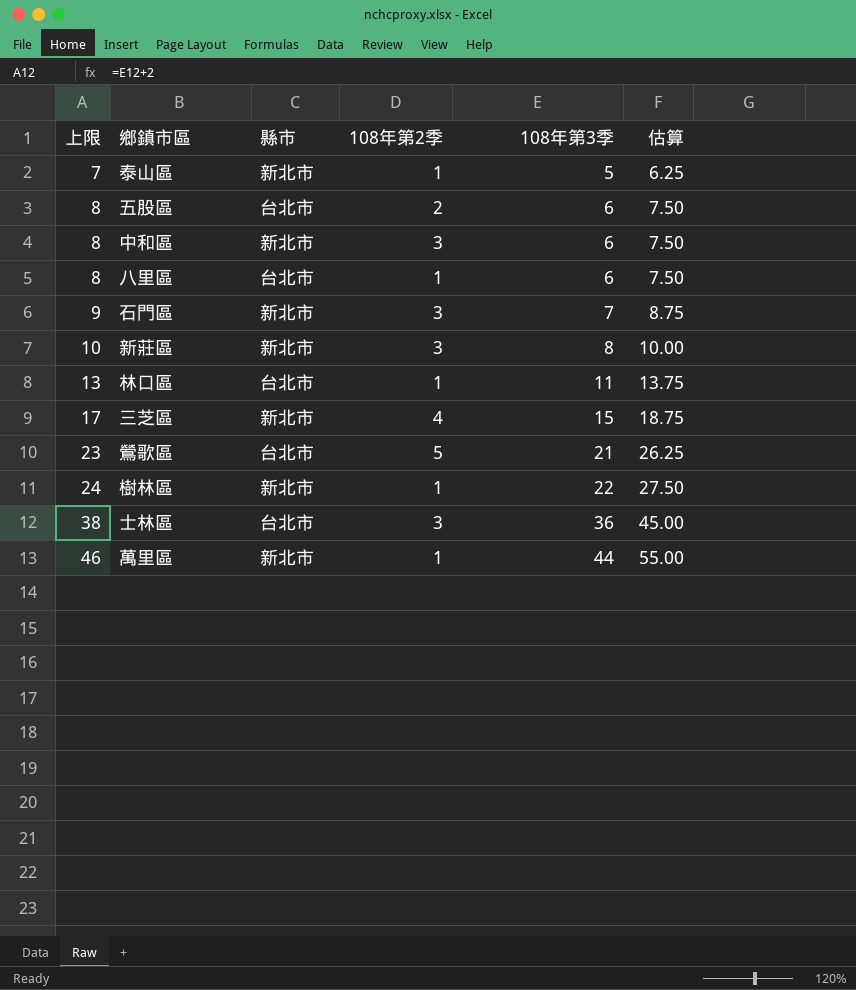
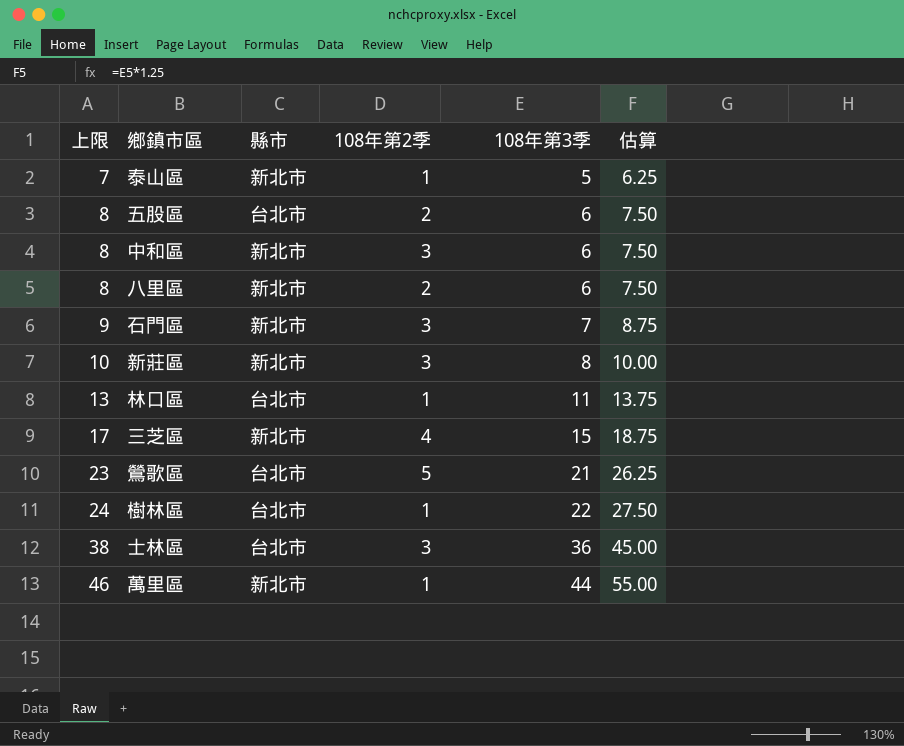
八里區 | 縣市: 台北市 -> 新北市
八里區 | 108年第2季: 1 -> 2
樹林區 | 縣市: 新北市 -> 台北市

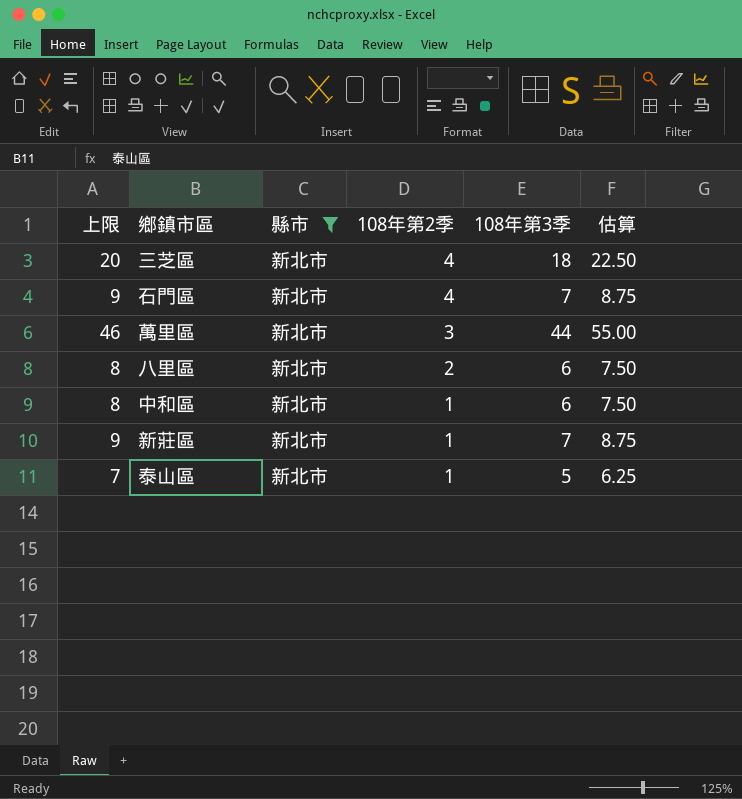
filter: none -> 縣市 = 新北市
row order: 上限 ascending -> 108年第2季 descending
三芝區 | 上限: 17 -> 20
三芝區 | 108年第3季: 15 -> 18
三芝區 | 估算: 18.75 -> 22.50
石門區 | 108年第2季: 3 -> 4
萬里區 | 108年第2季: 1 -> 3
中和區 | 108年第2季: 3 -> 1
新莊區 | 上限: 10 -> 9
新莊區 | 108年第2季: 3 -> 1
新莊區 | 108年第3季: 8 -> 7
新莊區 | 估算: 10.00 -> 8.75

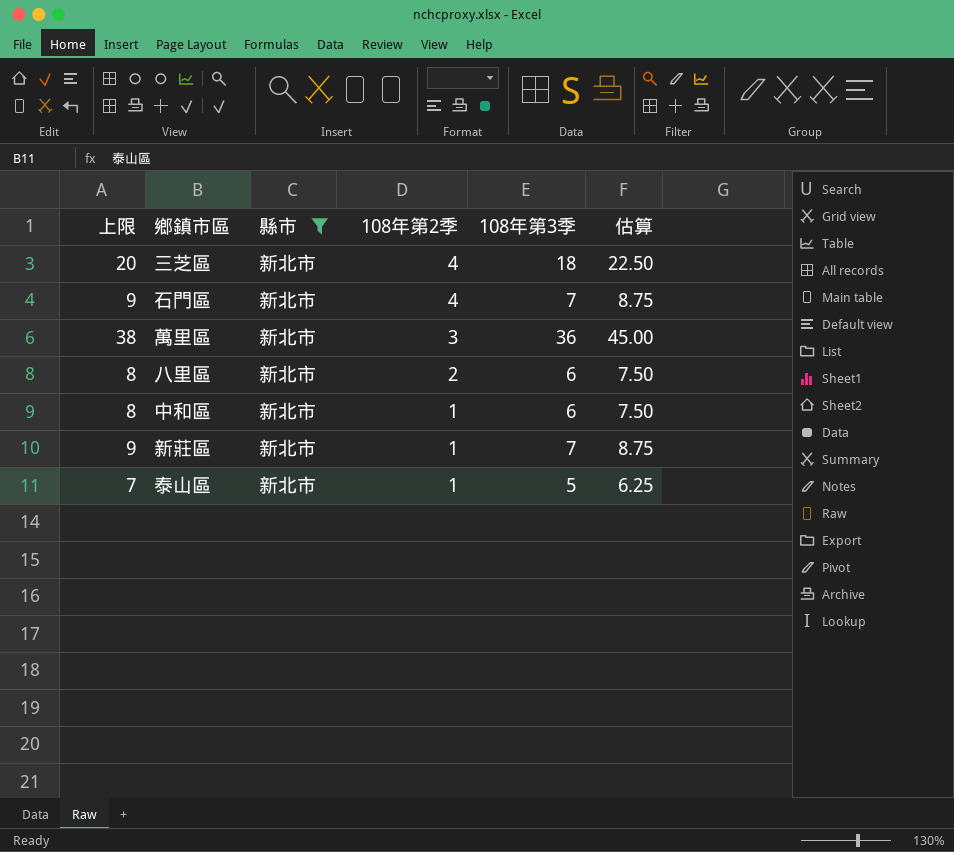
萬里區 | 上限: 46 -> 38
萬里區 | 108年第3季: 44 -> 36
萬里區 | 估算: 55.00 -> 45.00

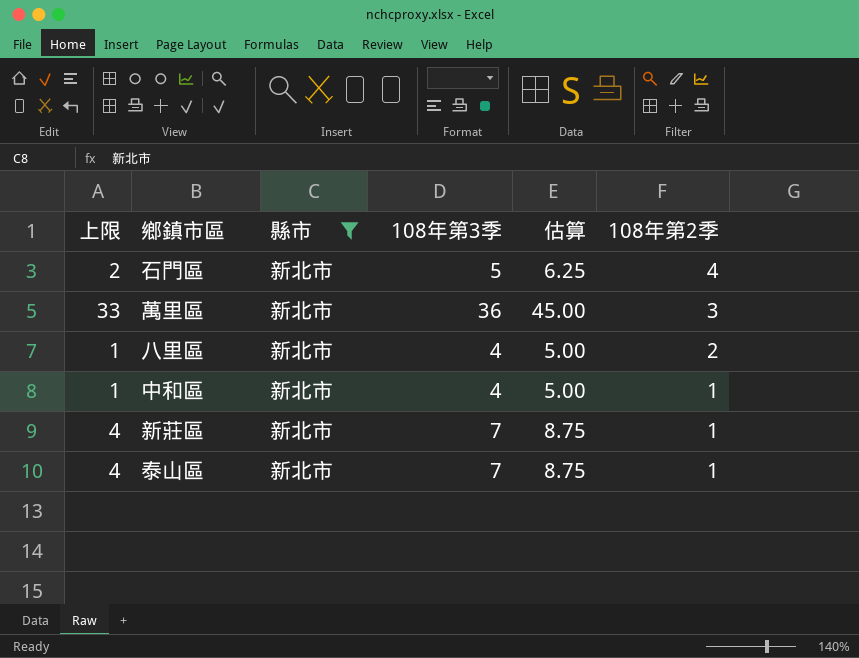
column 上限 | formula: [108年第3季] + 2 -> [108年第3季] - 3
column 108年第2季 | position: 4 -> 6
row 三芝區: 20 | 新北市 | 4 | 18 | 22.50 -> none
石門區 | 108年第3季: 7 -> 5
石門區 | 估算: 8.75 -> 6.25
八里區 | 108年第3季: 6 -> 4
八里區 | 估算: 7.50 -> 5.00
中和區 | 108年第3季: 6 -> 4
中和區 | 估算: 7.50 -> 5.00
泰山區 | 108年第3季: 5 -> 7
泰山區 | 估算: 6.25 -> 8.75

